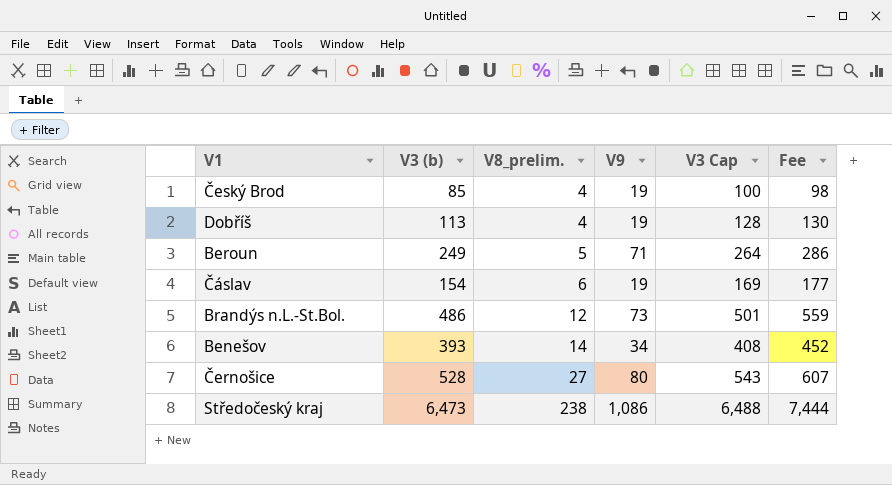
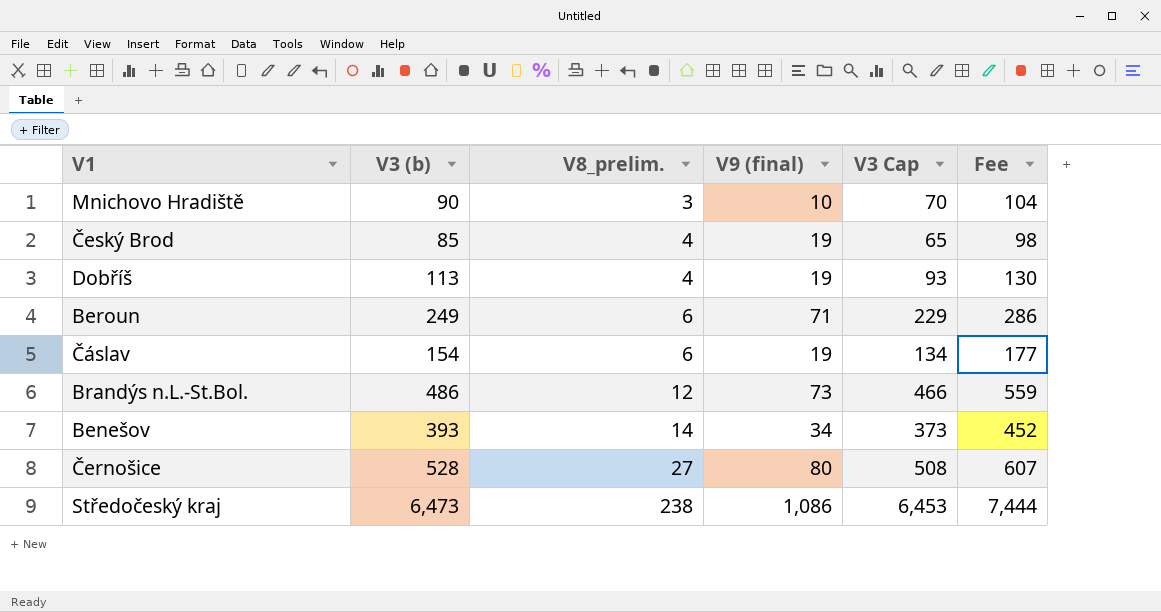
column name: V9 -> V9 (final)
column V3 Cap | formula: [V3 (b)] + 15 -> [V3 (b)] - 20
row Mnichovo Hradiště: none -> 90 | 3 | 10 | 70 | 104
Beroun | V8_prelim.: 5 -> 6

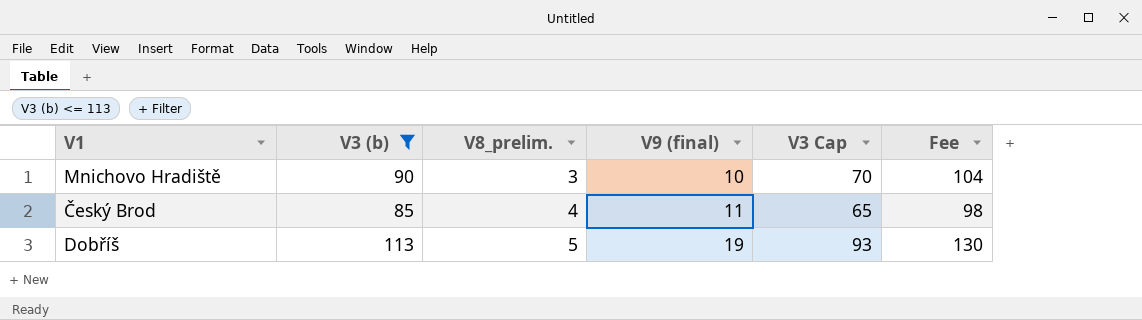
filter: none -> V3 (b) <= 113
Český Brod | V9 (final): 19 -> 11
Dobříš | V8_prelim.: 4 -> 5

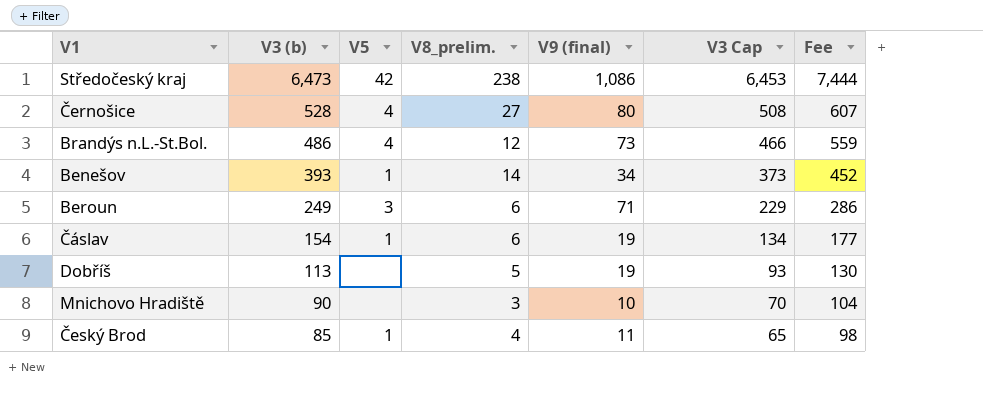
filter: V3 (b) <= 113 -> none
row order: V8_prelim. ascending -> V3 (b) descending
column V5 | position: none -> 3

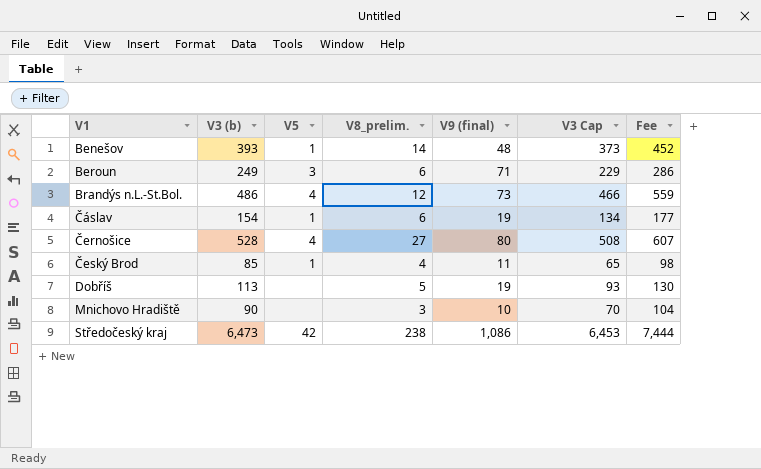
row order: V3 (b) descending -> V1 ascending
Benešov | V9 (final): 34 -> 48

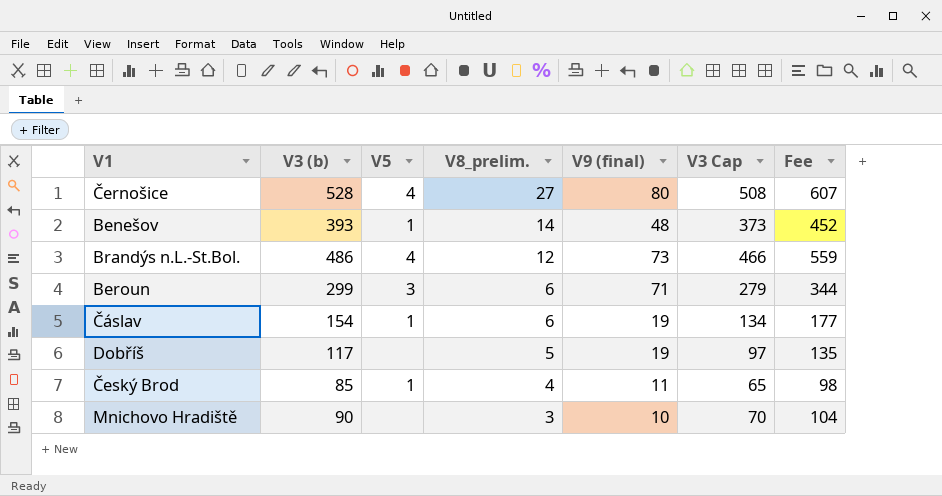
row order: V1 ascending -> V8_prelim. descending
row Středočeský kraj: 6,473 | 42 | 238 | 1,086 | 6,453 | 7,444 -> none
Beroun | V3 (b): 249 -> 299
Beroun | V3 Cap: 229 -> 279
Beroun | Fee: 286 -> 344
Dobříš | V3 (b): 113 -> 117
Dobříš | V3 Cap: 93 -> 97
Dobříš | Fee: 130 -> 135

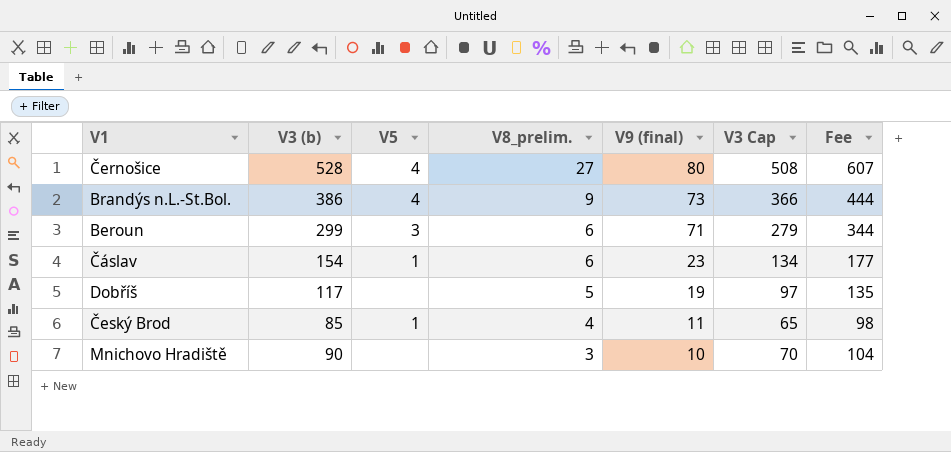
row Benešov: 393 | 1 | 14 | 48 | 373 | 452 -> none
Brandýs n.L.-St.Bol. | V3 (b): 486 -> 386
Brandýs n.L.-St.Bol. | V8_prelim.: 12 -> 9
Brandýs n.L.-St.Bol. | V3 Cap: 466 -> 366
Brandýs n.L.-St.Bol. | Fee: 559 -> 444
Čáslav | V9 (final): 19 -> 23

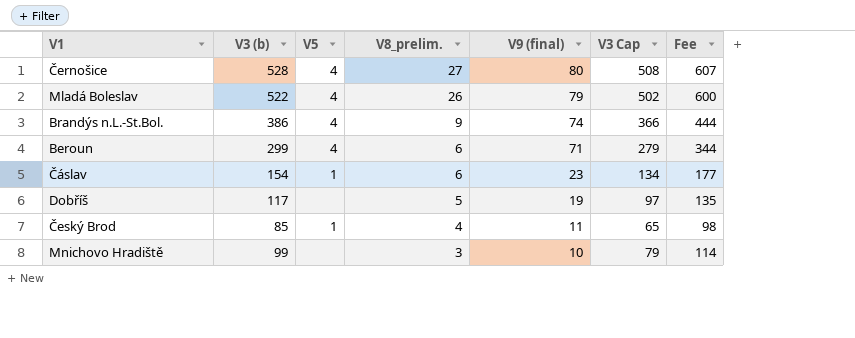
row Mladá Boleslav: none -> 522 | 4 | 26 | 79 | 502 | 600
Brandýs n.L.-St.Bol. | V9 (final): 73 -> 74
Beroun | V5: 3 -> 4
Mnichovo Hradiště | V3 (b): 90 -> 99
Mnichovo Hradiště | V3 Cap: 70 -> 79
Mnichovo Hradiště | Fee: 104 -> 114

